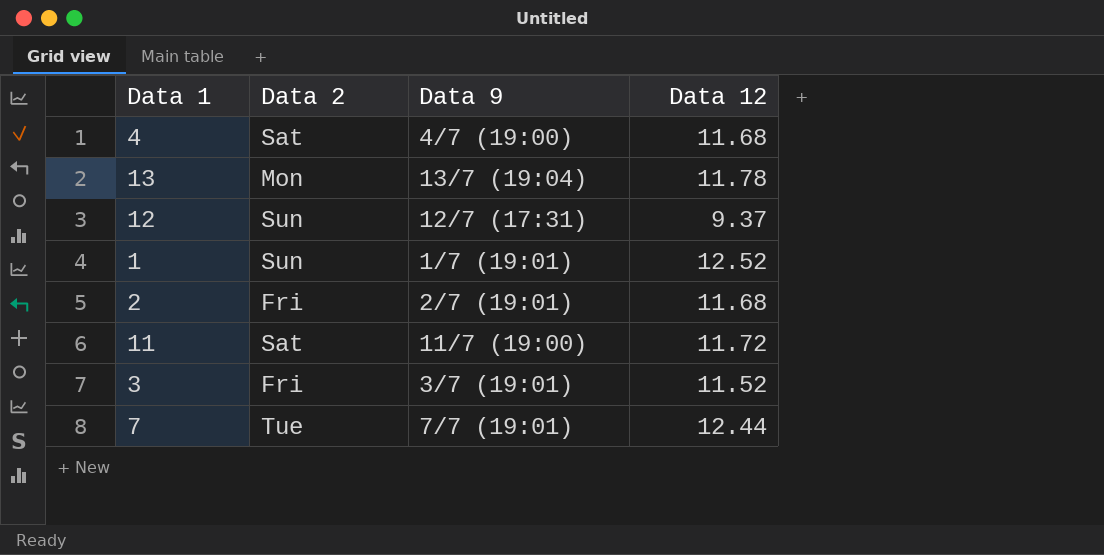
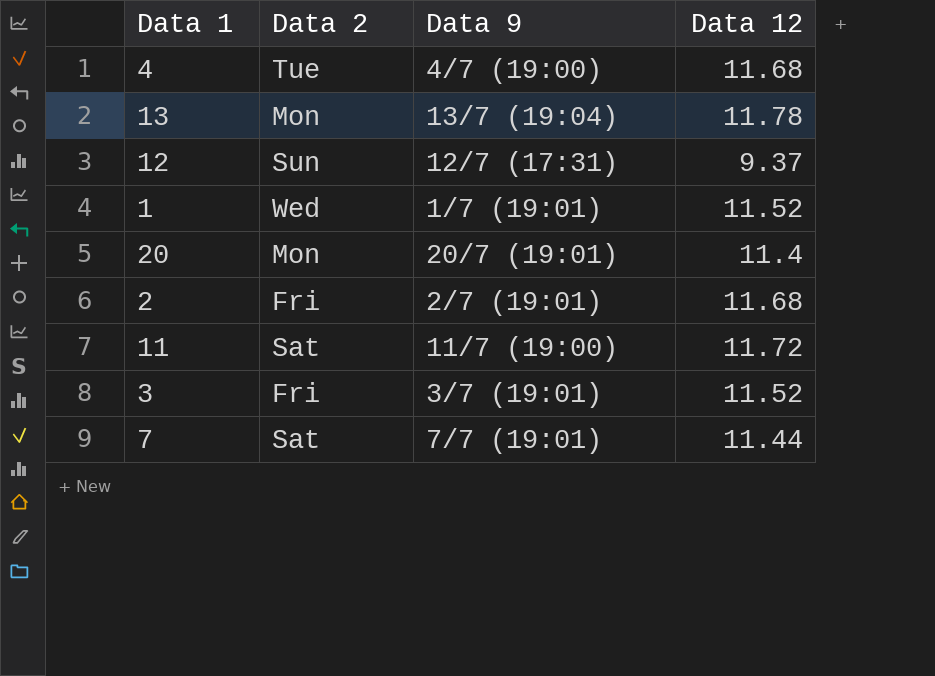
4 | Data 2: Sat -> Tue
1 | Data 2: Sun -> Wed
1 | Data 12: 12.52 -> 11.52
row 20: none -> Mon | 20/7 (19:01) | 11.4
7 | Data 2: Tue -> Sat
7 | Data 12: 12.44 -> 11.44

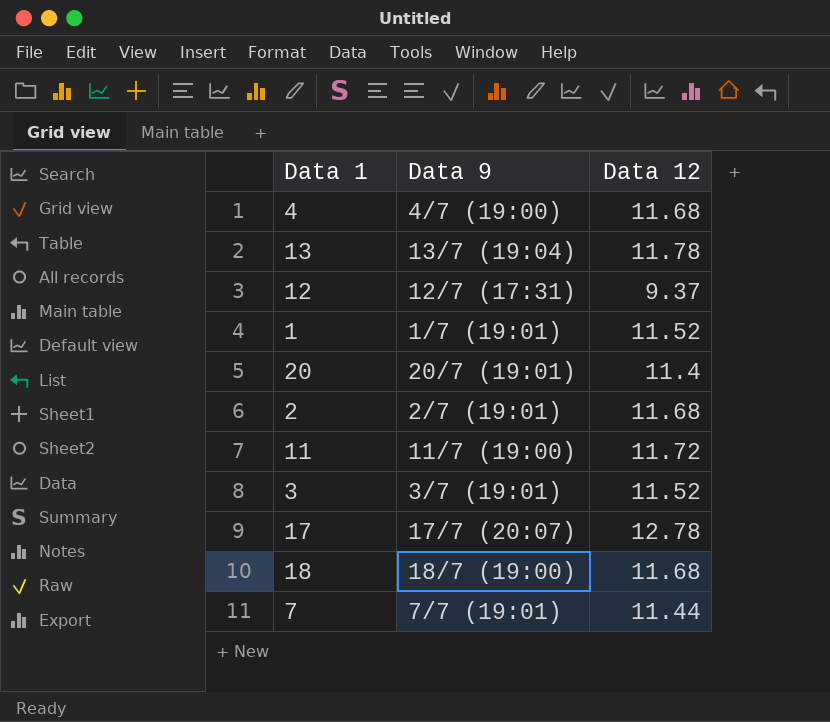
column Data 2 | position: 2 -> none
row 17: none -> 17/7 (20:07) | 12.78
row 18: none -> 18/7 (19:00) | 11.68

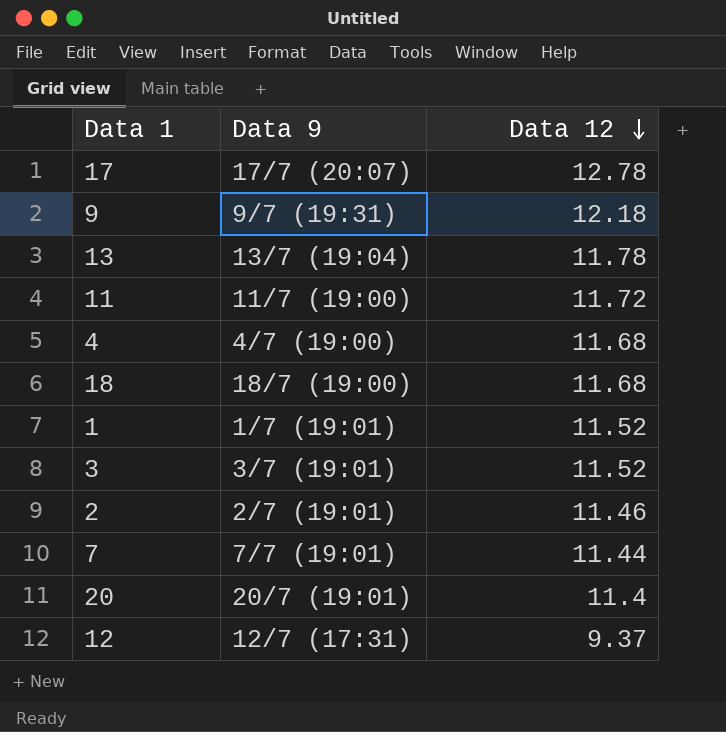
row order: none -> Data 12 descending
row 9: none -> 9/7 (19:31) | 12.18
2 | Data 12: 11.68 -> 11.46

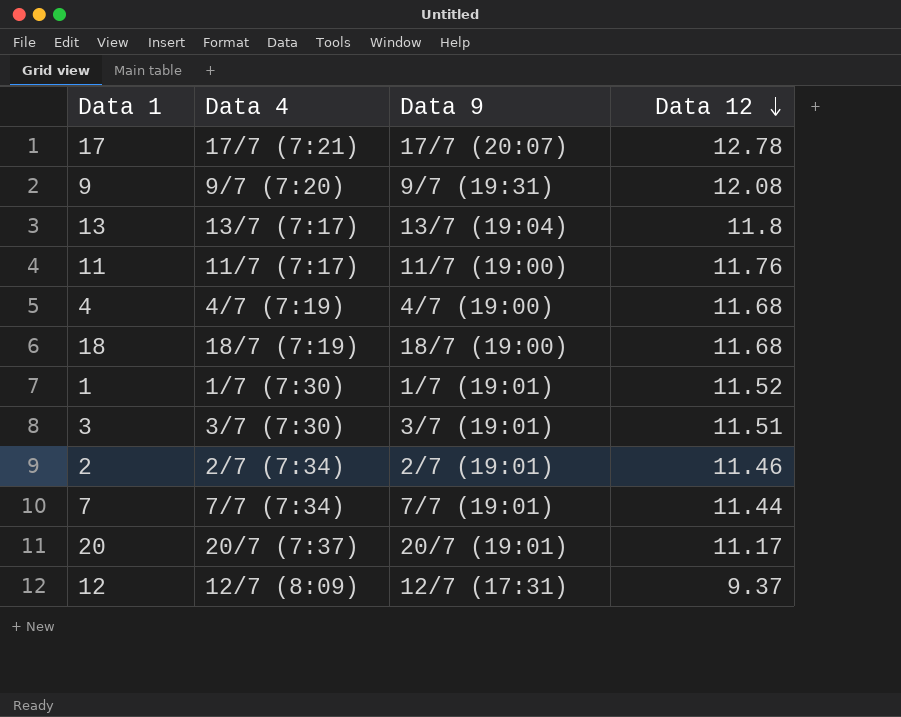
column Data 4 | position: none -> 2
9 | Data 12: 12.18 -> 12.08
13 | Data 12: 11.78 -> 11.8
11 | Data 12: 11.72 -> 11.76
3 | Data 12: 11.52 -> 11.51
20 | Data 12: 11.4 -> 11.17

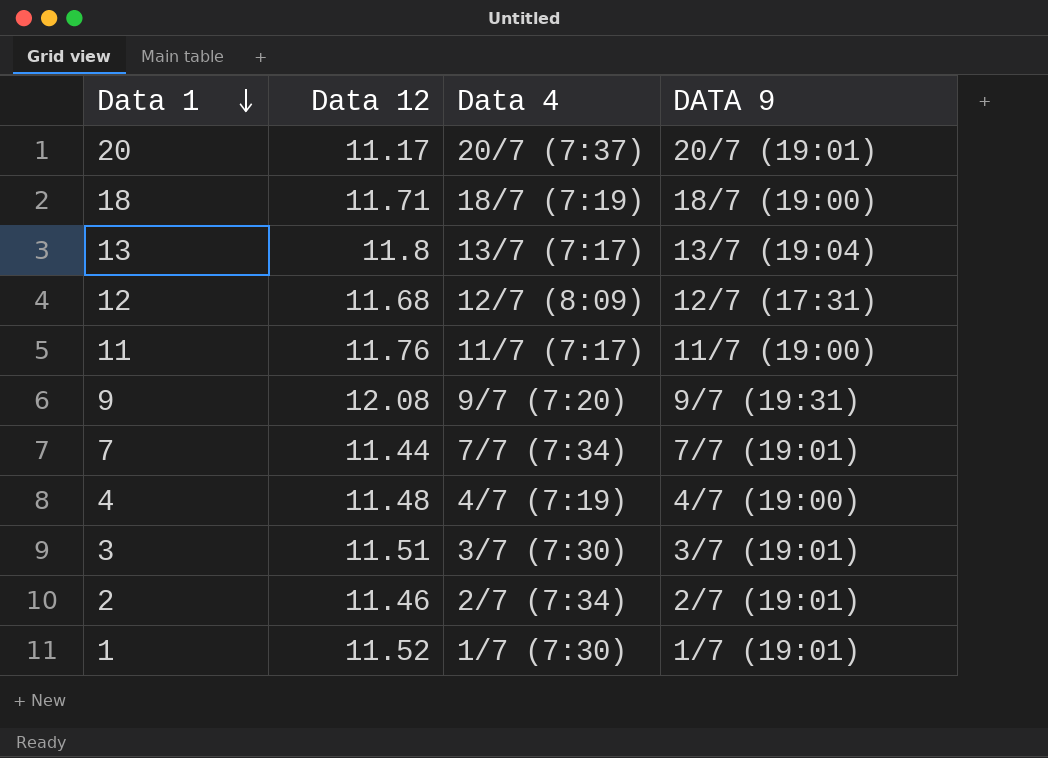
row order: Data 12 descending -> Data 1 descending
column Data 12 | position: 4 -> 2
column name: Data 9 -> DATA 9
row 17: 17/7 (7:21) | 17/7 (20:07) | 12.78 -> none
18 | Data 12: 11.68 -> 11.71
12 | Data 12: 9.37 -> 11.68
4 | Data 12: 11.68 -> 11.48

